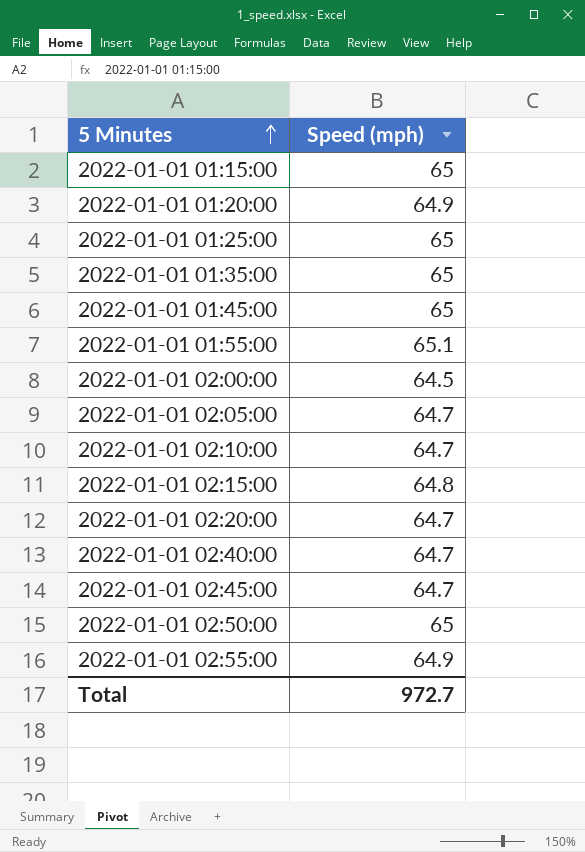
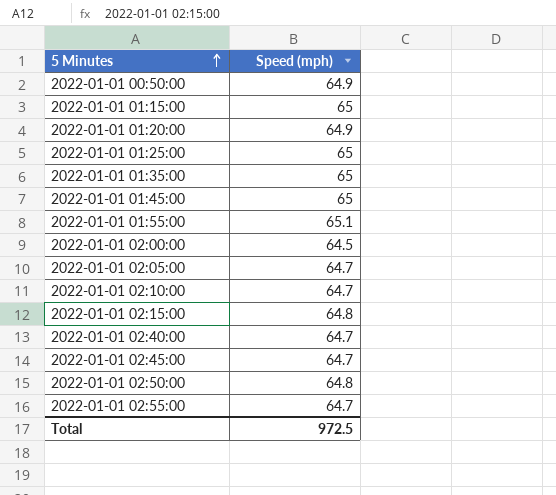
row 2022-01-01 02:20:00: 64.7 -> none
row 2022-01-01 00:50:00: none -> 64.9
2022-01-01 02:50:00 | Speed (mph): 65 -> 64.8
2022-01-01 02:55:00 | Speed (mph): 64.9 -> 64.7
Total | Speed (mph): 972.7 -> 972.5

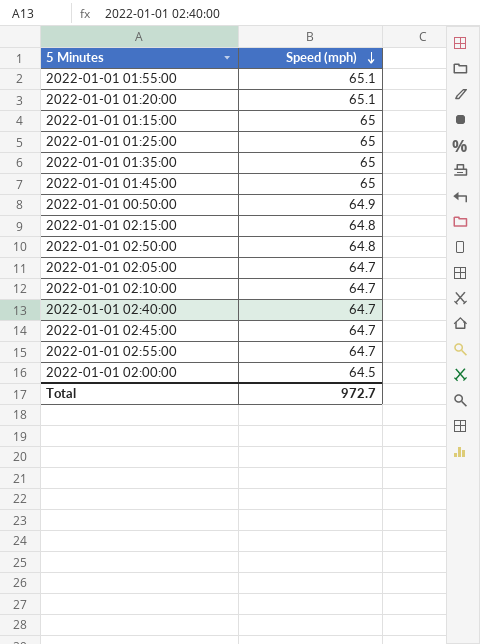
row order: 5 Minutes ascending -> Speed (mph) descending
2022-01-01 01:20:00 | Speed (mph): 64.9 -> 65.1
Total | Speed (mph): 972.5 -> 972.7

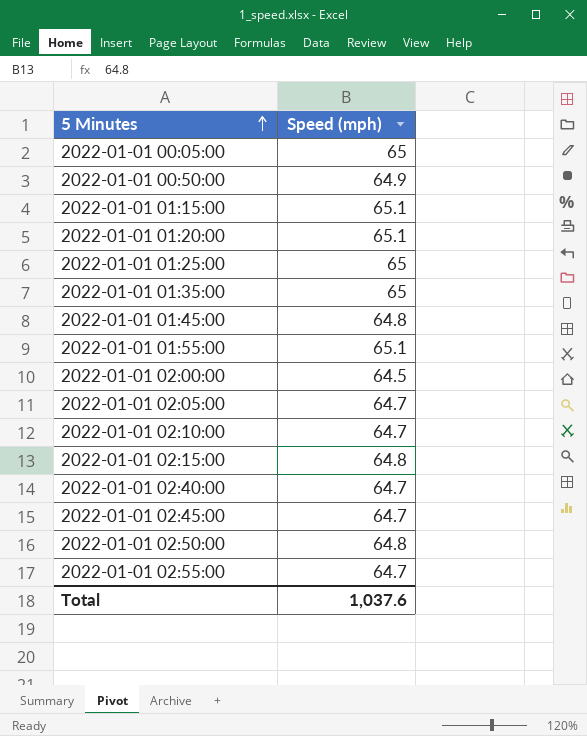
row order: Speed (mph) descending -> 5 Minutes ascending
row 2022-01-01 00:05:00: none -> 65
2022-01-01 01:15:00 | Speed (mph): 65 -> 65.1
2022-01-01 01:45:00 | Speed (mph): 65 -> 64.8
Total | Speed (mph): 972.7 -> 1,037.6

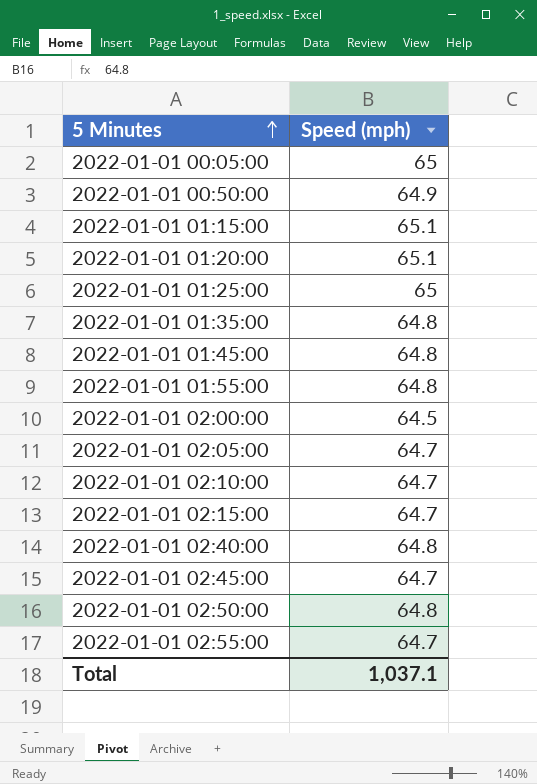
2022-01-01 01:35:00 | Speed (mph): 65 -> 64.8
2022-01-01 01:55:00 | Speed (mph): 65.1 -> 64.8
2022-01-01 02:15:00 | Speed (mph): 64.8 -> 64.7
2022-01-01 02:40:00 | Speed (mph): 64.7 -> 64.8
Total | Speed (mph): 1,037.6 -> 1,037.1

